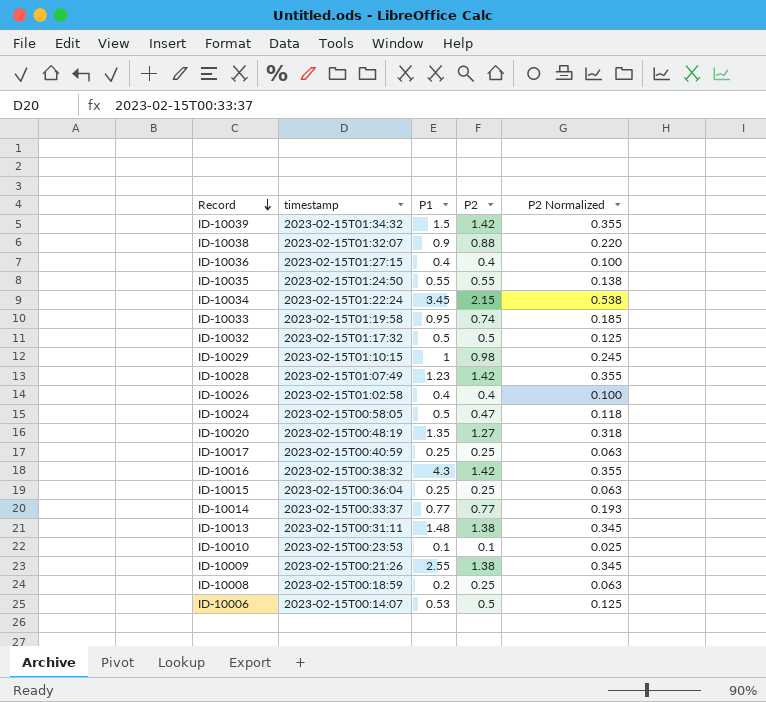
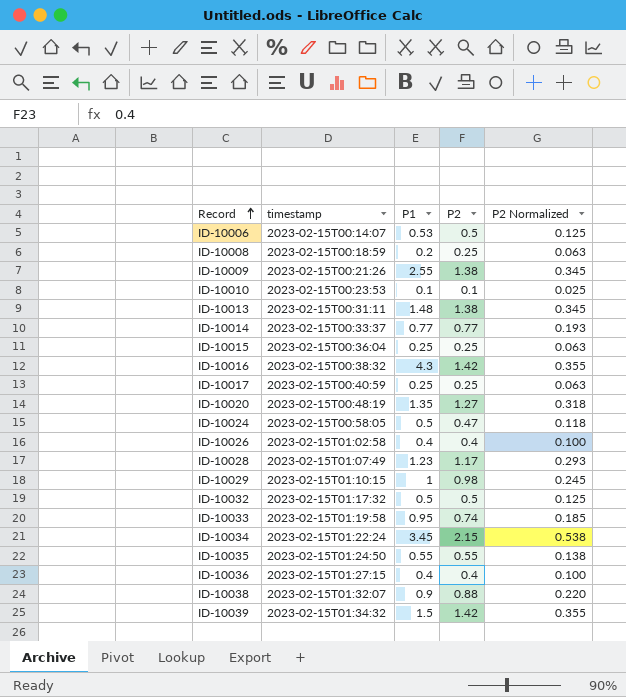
row order: Record descending -> Record ascending
ID-10028 | P2: 1.42 -> 1.17
ID-10028 | P2 Normalized: 0.355 -> 0.293

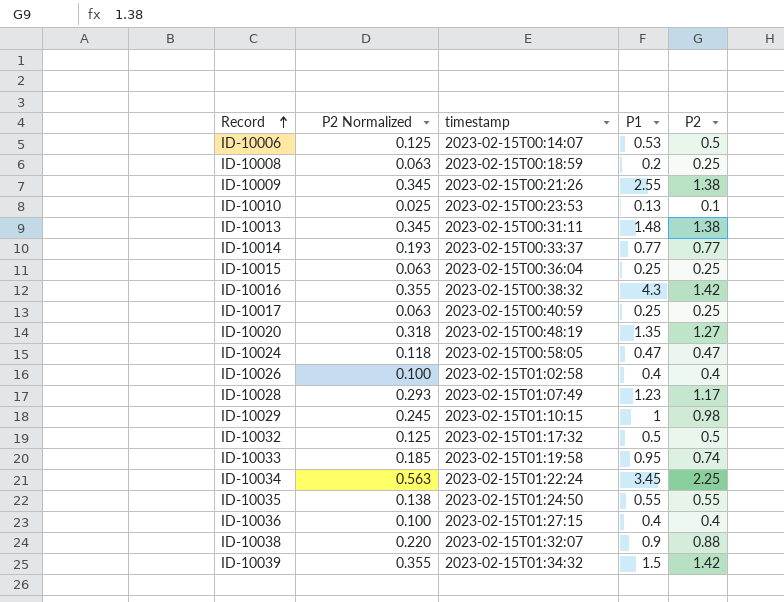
column P2 Normalized | position: 5 -> 2
ID-10010 | P1: 0.1 -> 0.13
ID-10024 | P1: 0.5 -> 0.47
ID-10034 | P2 Normalized: 0.538 -> 0.563
ID-10034 | P2: 2.15 -> 2.25

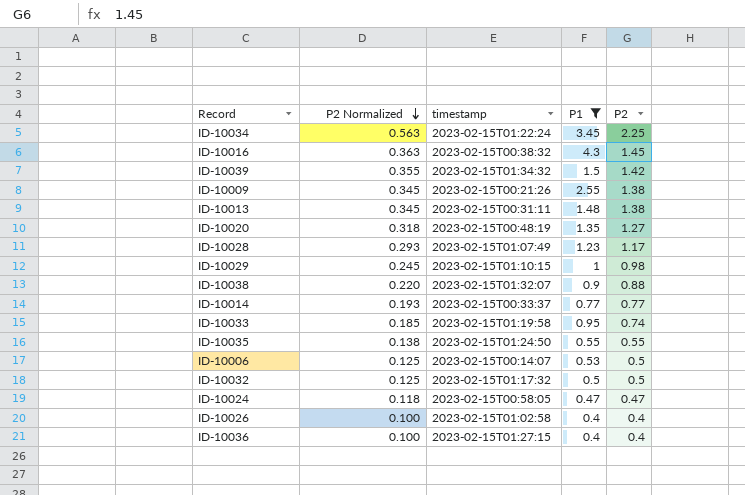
filter: none -> P1 >= 0.4
row order: Record ascending -> P2 Normalized descending
ID-10016 | P2 Normalized: 0.355 -> 0.363
ID-10016 | P2: 1.42 -> 1.45

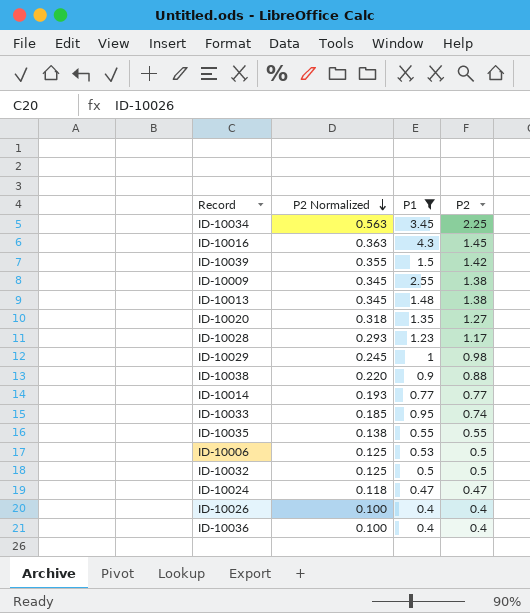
column timestamp | position: 3 -> none

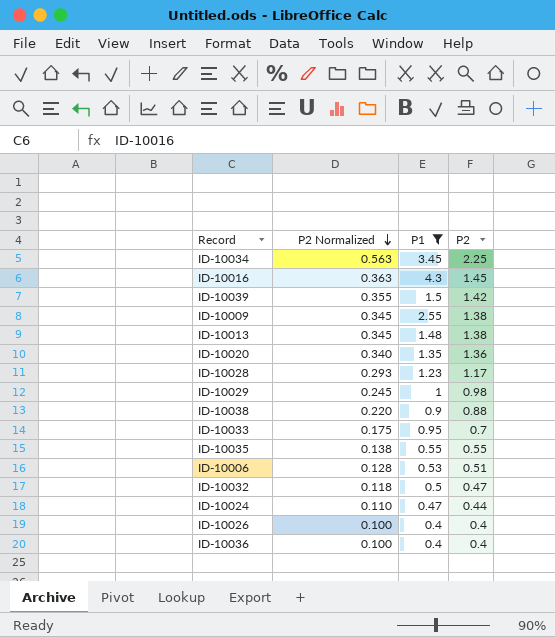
row ID-10014: 0.193 | 0.77 | 0.77 -> none
ID-10020 | P2 Normalized: 0.318 -> 0.340
ID-10020 | P2: 1.27 -> 1.36
ID-10033 | P2 Normalized: 0.185 -> 0.175
ID-10033 | P2: 0.74 -> 0.7
ID-10006 | P2 Normalized: 0.125 -> 0.128
ID-10006 | P2: 0.5 -> 0.51
ID-10032 | P2 Normalized: 0.125 -> 0.118
ID-10032 | P2: 0.5 -> 0.47
ID-10024 | P2 Normalized: 0.118 -> 0.110
ID-10024 | P2: 0.47 -> 0.44

